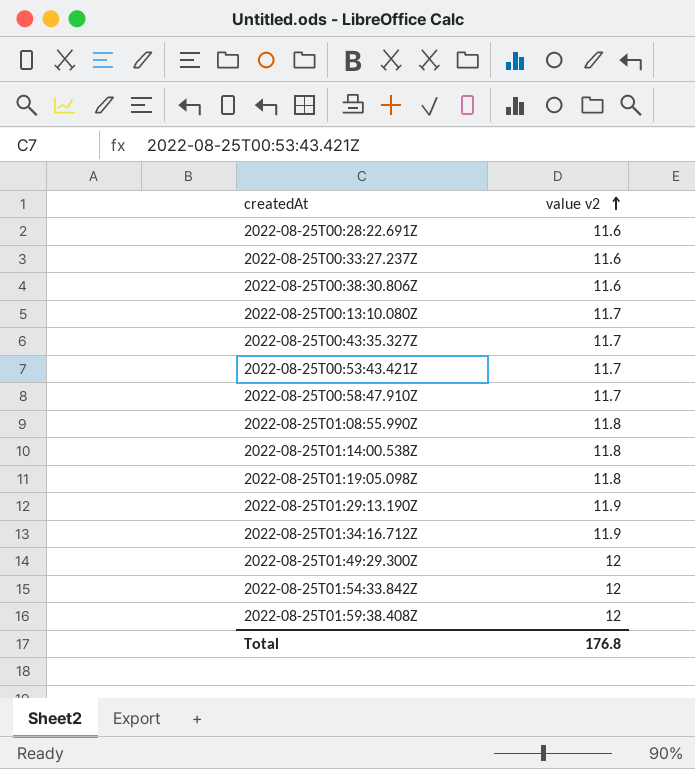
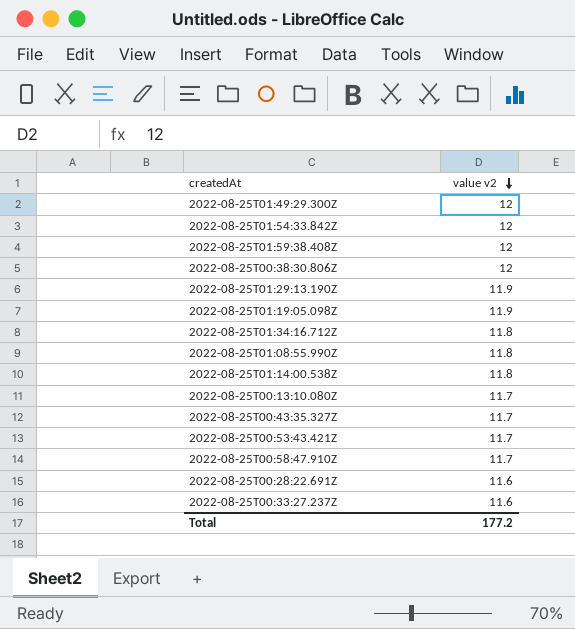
row order: value v2 ascending -> value v2 descending
2022-08-25T00:38:30.806Z | value v2: 11.6 -> 12
2022-08-25T01:19:05.098Z | value v2: 11.8 -> 11.9
2022-08-25T01:34:16.712Z | value v2: 11.9 -> 11.8
Total | value v2: 176.8 -> 177.2

